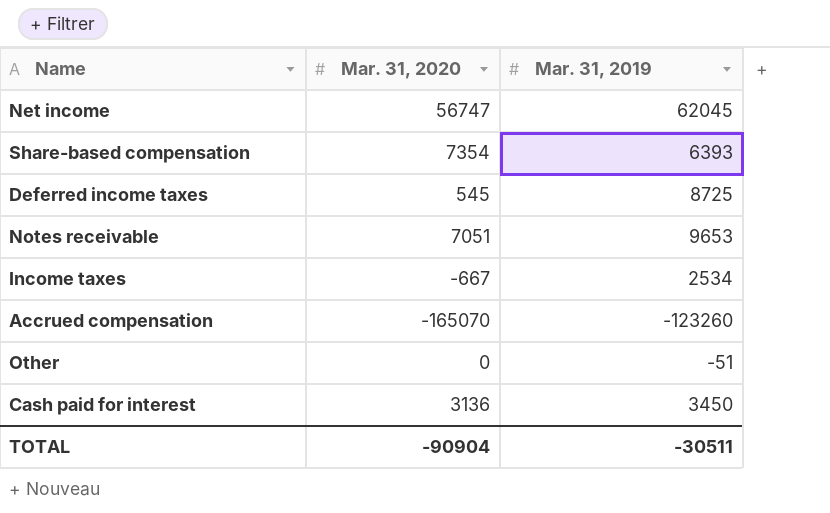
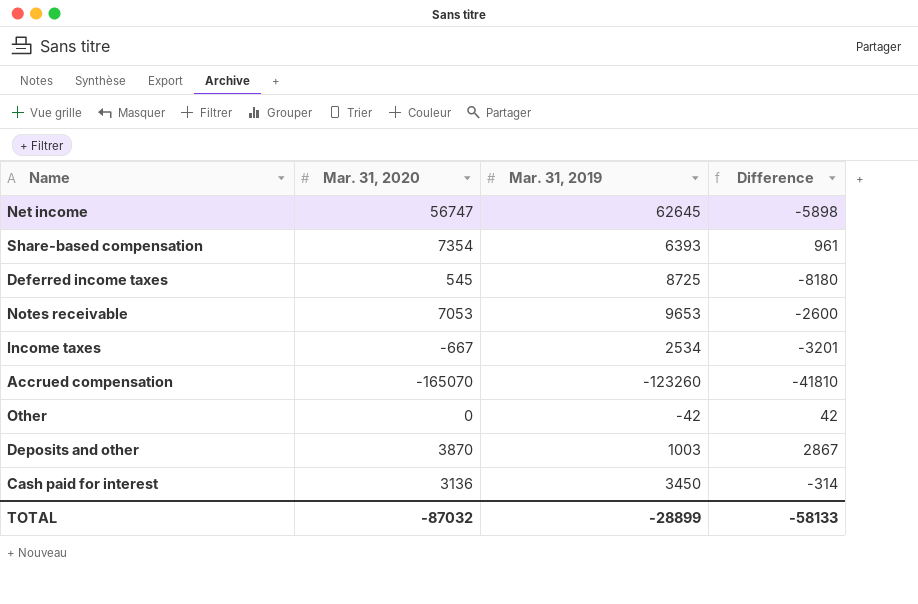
column Difference | formula: none -> [Mar. 31, 2020] - [Mar. 31, 2019]
Net income | Mar. 31, 2019: 62045 -> 62645
Notes receivable | Mar. 31, 2020: 7051 -> 7053
Other | Mar. 31, 2019: -51 -> -42
row Deposits and other: none -> 3870 | 1003 | 2867
TOTAL | Mar. 31, 2020: -90904 -> -87032
TOTAL | Mar. 31, 2019: -30511 -> -28899

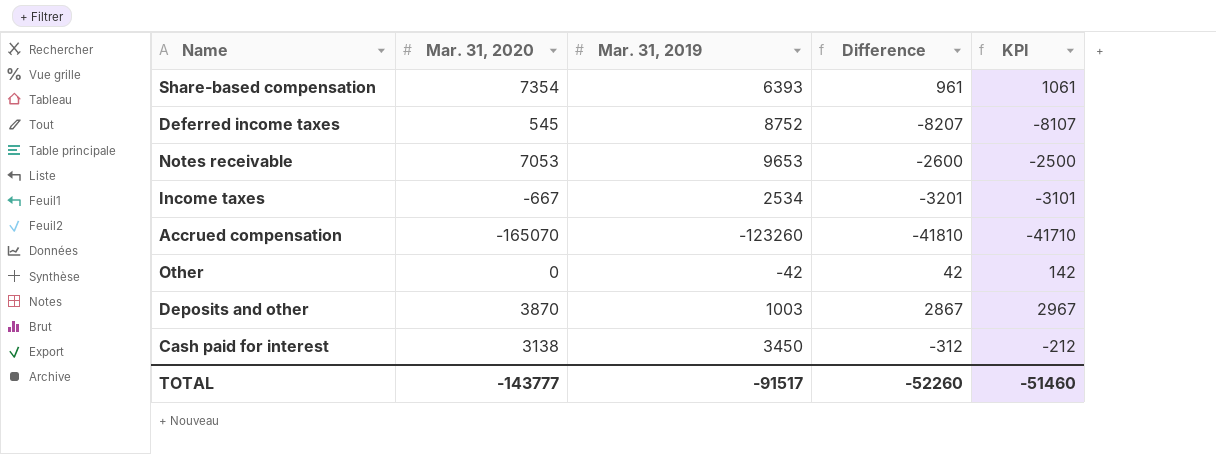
column KPI | formula: none -> [Difference] + 100
row Net income: 56747 | 62645 | -5898 -> none
Deferred income taxes | Mar. 31, 2019: 8725 -> 8752
Deferred income taxes | Difference: -8180 -> -8207
Cash paid for interest | Mar. 31, 2020: 3136 -> 3138
Cash paid for interest | Difference: -314 -> -312
TOTAL | Mar. 31, 2020: -87032 -> -143777
TOTAL | Mar. 31, 2019: -28899 -> -91517
TOTAL | Difference: -58133 -> -52260

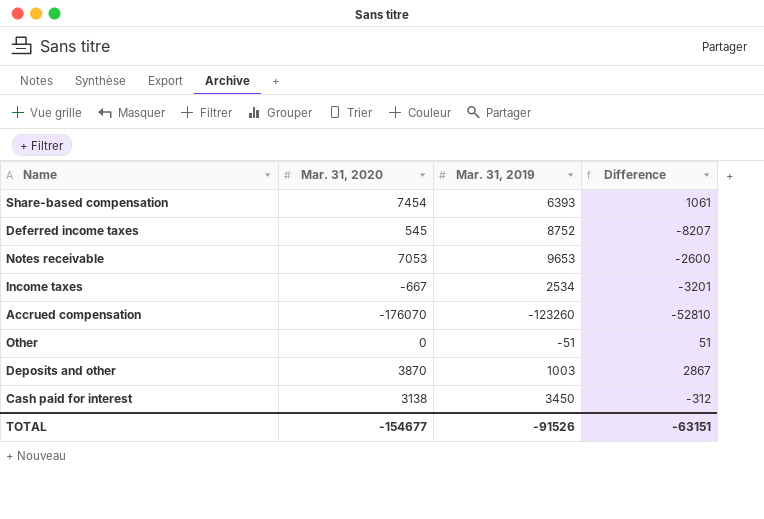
column KPI | formula: [Difference] + 100 -> none
Share-based compensation | Mar. 31, 2020: 7354 -> 7454
Share-based compensation | Difference: 961 -> 1061
Accrued compensation | Mar. 31, 2020: -165070 -> -176070
Accrued compensation | Difference: -41810 -> -52810
Other | Mar. 31, 2019: -42 -> -51
Other | Difference: 42 -> 51
TOTAL | Mar. 31, 2020: -143777 -> -154677
TOTAL | Mar. 31, 2019: -91517 -> -91526
TOTAL | Difference: -52260 -> -63151

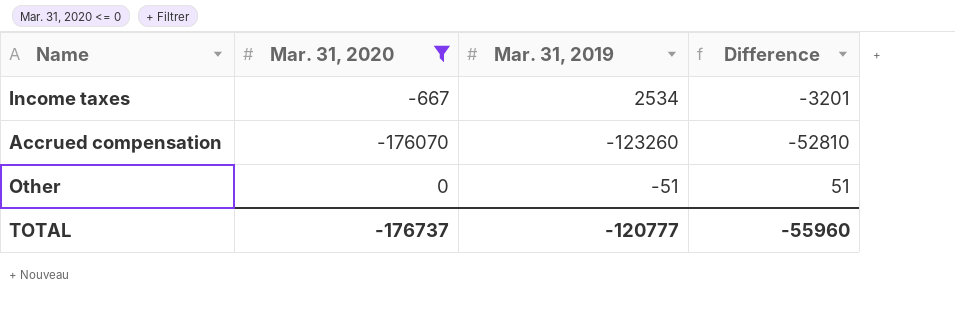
filter: none -> Mar. 31, 2020 <= 0
TOTAL | Mar. 31, 2020: -154677 -> -176737
TOTAL | Mar. 31, 2019: -91526 -> -120777
TOTAL | Difference: -63151 -> -55960

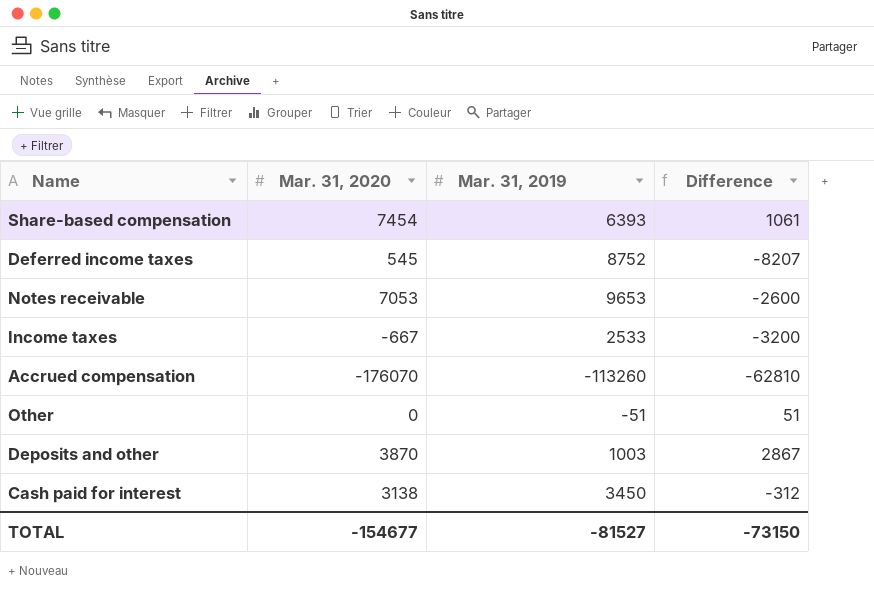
filter: Mar. 31, 2020 <= 0 -> none
Income taxes | Mar. 31, 2019: 2534 -> 2533
Income taxes | Difference: -3201 -> -3200
Accrued compensation | Mar. 31, 2019: -123260 -> -113260
Accrued compensation | Difference: -52810 -> -62810
TOTAL | Mar. 31, 2020: -176737 -> -154677
TOTAL | Mar. 31, 2019: -120777 -> -81527
TOTAL | Difference: -55960 -> -73150

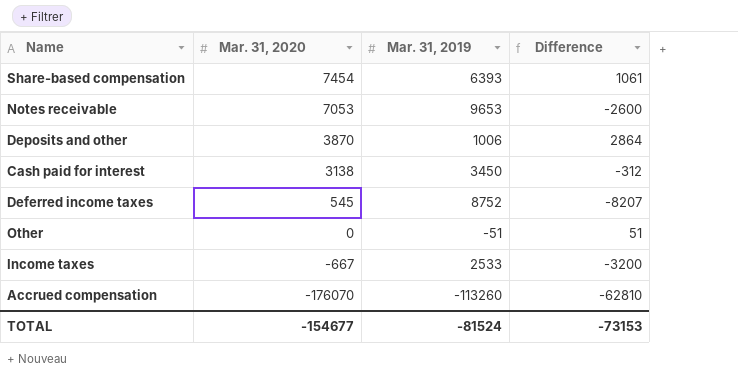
row order: none -> Mar. 31, 2020 descending
Deposits and other | Mar. 31, 2019: 1003 -> 1006
Deposits and other | Difference: 2867 -> 2864
TOTAL | Mar. 31, 2019: -81527 -> -81524
TOTAL | Difference: -73150 -> -73153

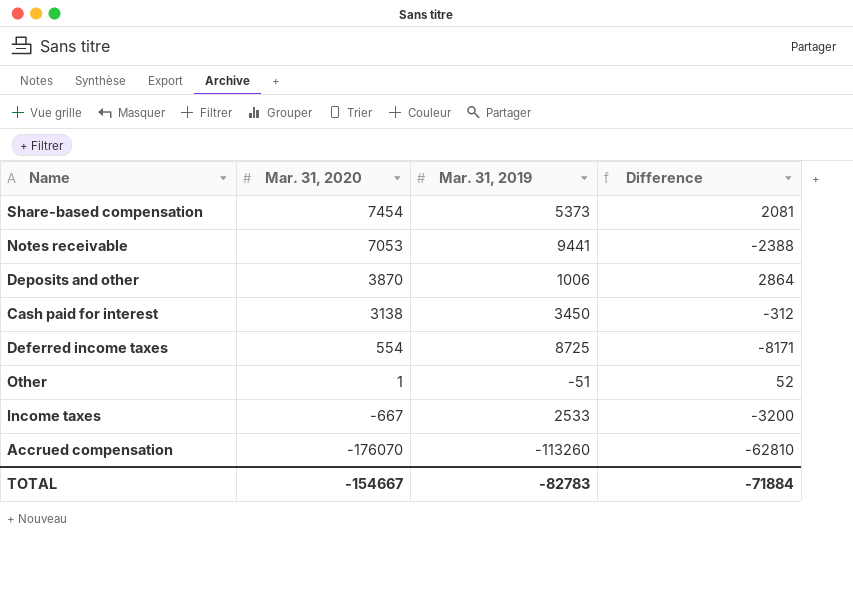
Share-based compensation | Mar. 31, 2019: 6393 -> 5373
Share-based compensation | Difference: 1061 -> 2081
Notes receivable | Mar. 31, 2019: 9653 -> 9441
Notes receivable | Difference: -2600 -> -2388
Deferred income taxes | Mar. 31, 2020: 545 -> 554
Deferred income taxes | Mar. 31, 2019: 8752 -> 8725
Deferred income taxes | Difference: -8207 -> -8171
Other | Mar. 31, 2020: 0 -> 1
Other | Difference: 51 -> 52
TOTAL | Mar. 31, 2020: -154677 -> -154667
TOTAL | Mar. 31, 2019: -81524 -> -82783
TOTAL | Difference: -73153 -> -71884

